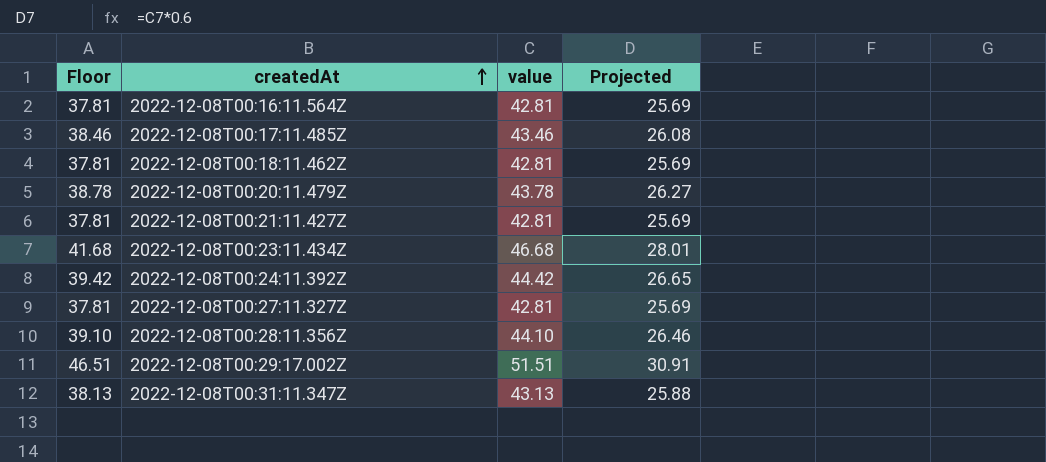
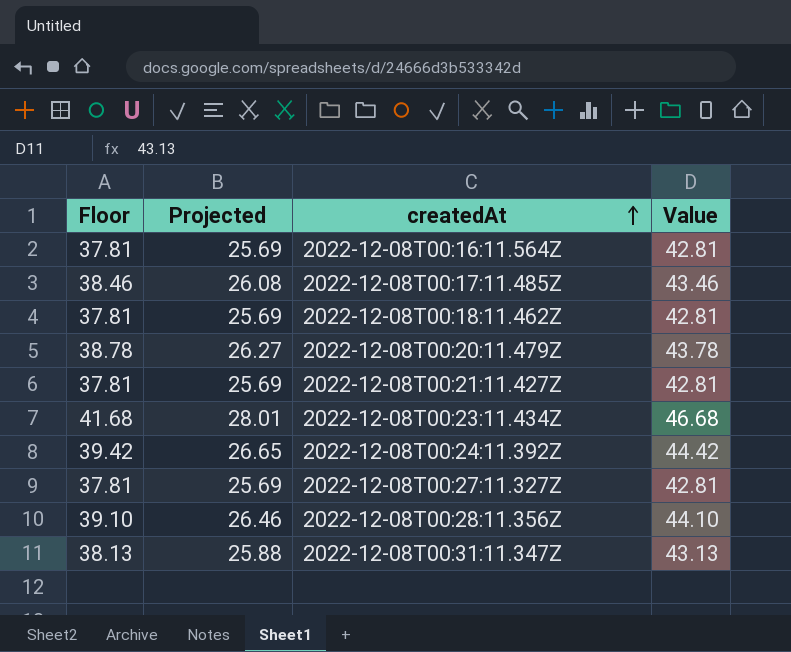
column Projected | position: 4 -> 2
column name: value -> Value
row 2022-12-08T00:29:17.002Z: 46.51 | 51.51 | 30.91 -> none

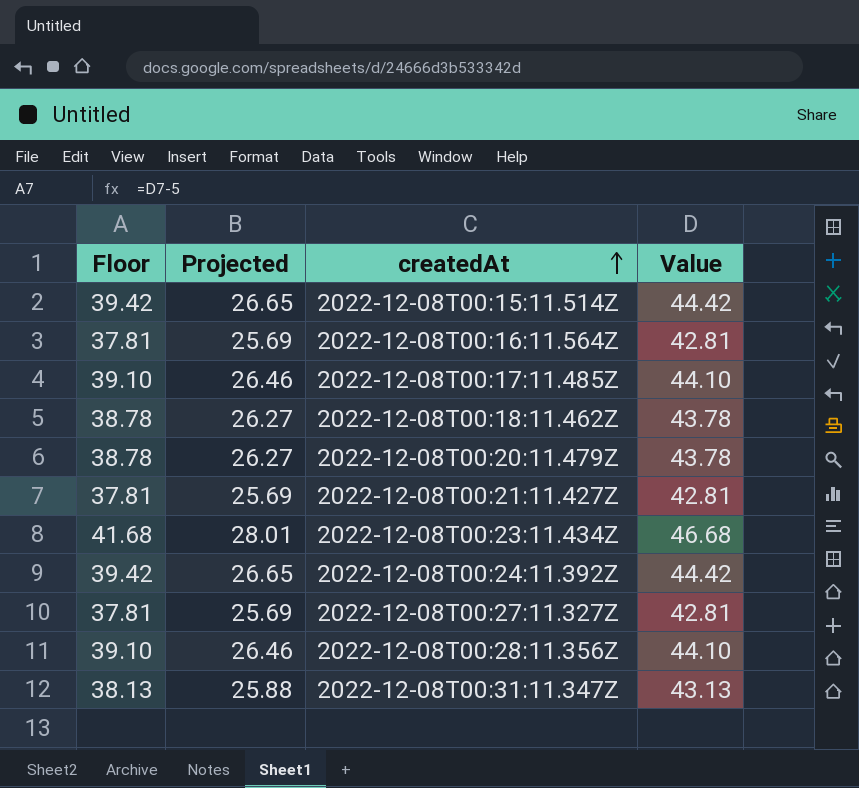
row 2022-12-08T00:15:11.514Z: none -> 39.42 | 26.65 | 44.42
2022-12-08T00:17:11.485Z | Floor: 38.46 -> 39.10
2022-12-08T00:17:11.485Z | Projected: 26.08 -> 26.46
2022-12-08T00:17:11.485Z | Value: 43.46 -> 44.10
2022-12-08T00:18:11.462Z | Floor: 37.81 -> 38.78
2022-12-08T00:18:11.462Z | Projected: 25.69 -> 26.27
2022-12-08T00:18:11.462Z | Value: 42.81 -> 43.78

